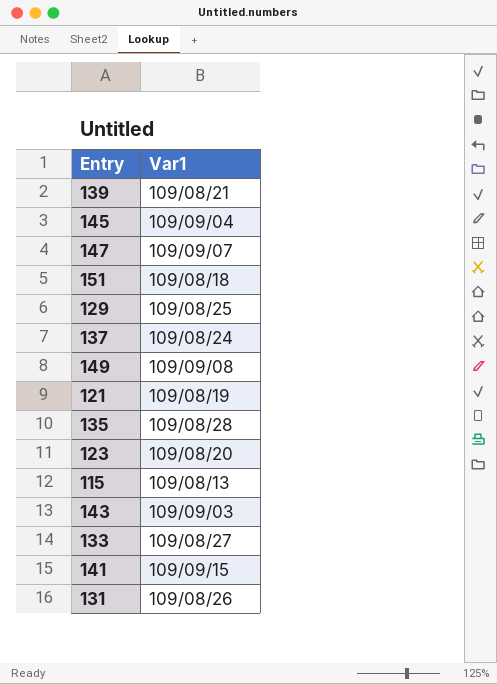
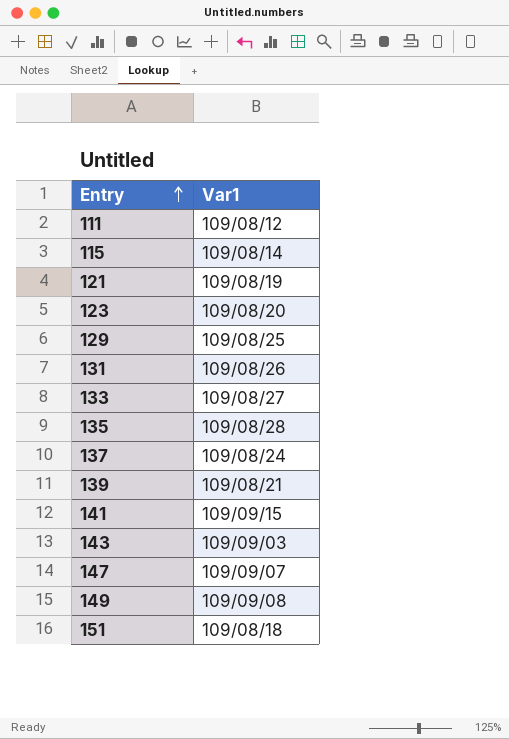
row order: none -> Entry ascending
row 145: 109/09/04 -> none
row 111: none -> 109/08/12
115 | Var1: 109/08/13 -> 109/08/14

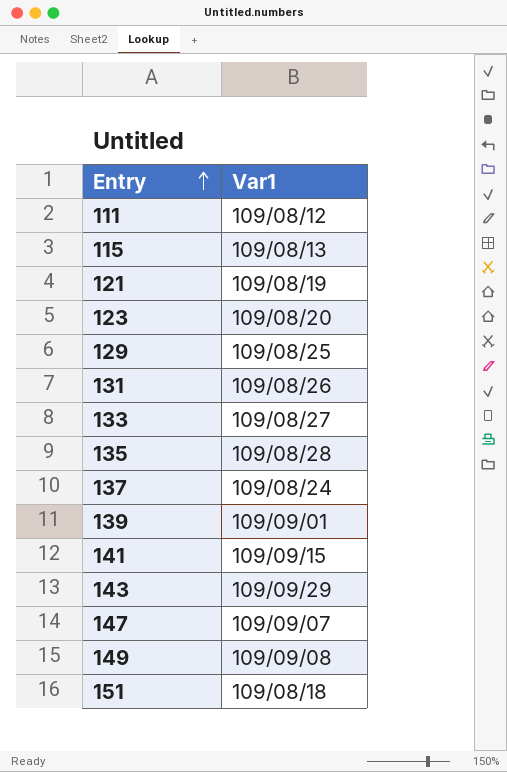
115 | Var1: 109/08/14 -> 109/08/13
139 | Var1: 109/08/21 -> 109/09/01
143 | Var1: 109/09/03 -> 109/09/29

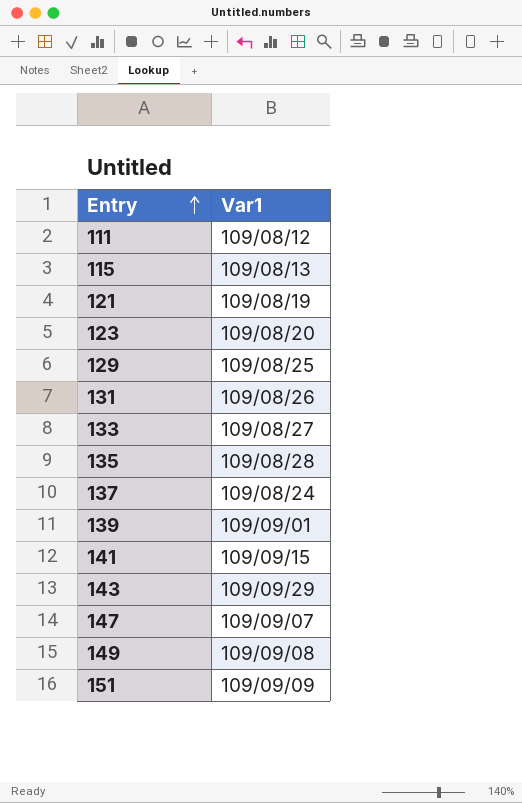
151 | Var1: 109/08/18 -> 109/09/09

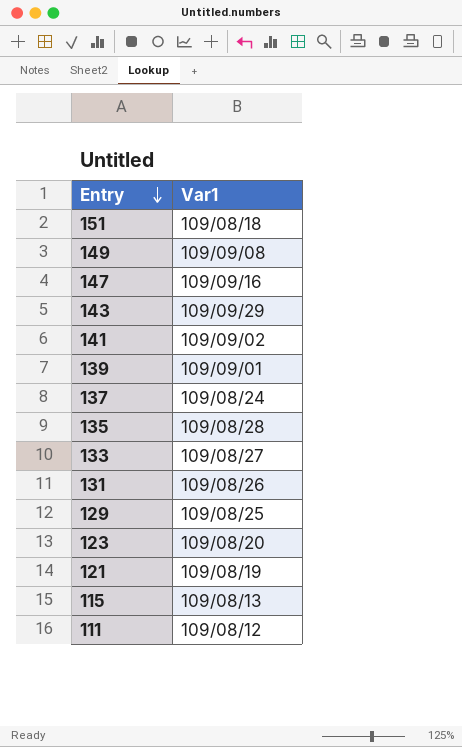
row order: Entry ascending -> Entry descending
151 | Var1: 109/09/09 -> 109/08/18
147 | Var1: 109/09/07 -> 109/09/16
141 | Var1: 109/09/15 -> 109/09/02

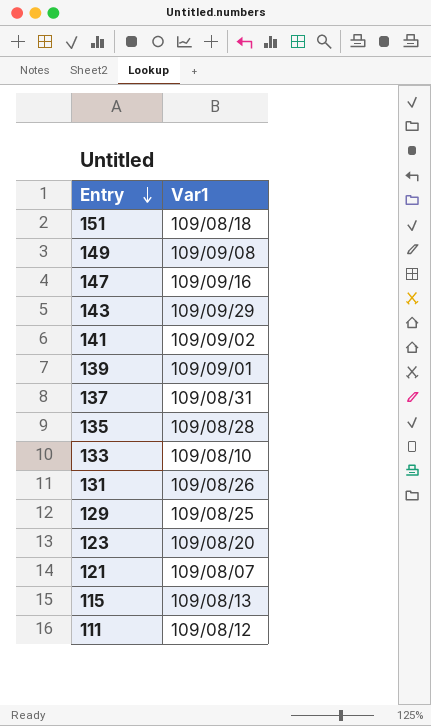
137 | Var1: 109/08/24 -> 109/08/31
133 | Var1: 109/08/27 -> 109/08/10
121 | Var1: 109/08/19 -> 109/08/07

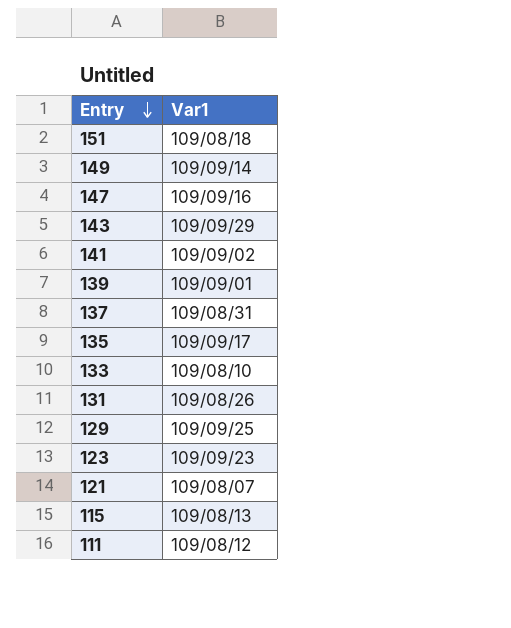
149 | Var1: 109/09/08 -> 109/09/14
135 | Var1: 109/08/28 -> 109/09/17
129 | Var1: 109/08/25 -> 109/09/25
123 | Var1: 109/08/20 -> 109/09/23

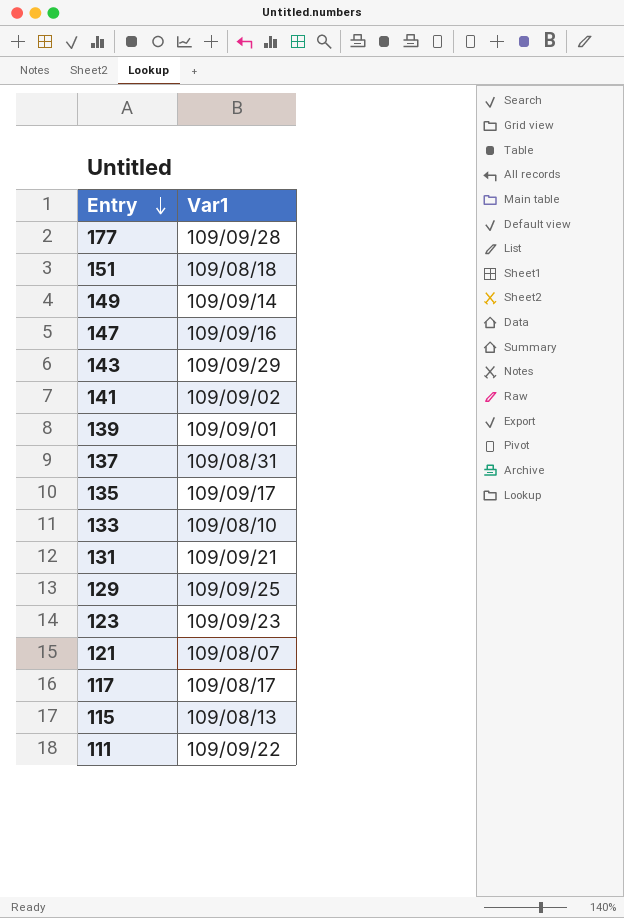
row 177: none -> 109/09/28
131 | Var1: 109/08/26 -> 109/09/21
row 117: none -> 109/08/17
111 | Var1: 109/08/12 -> 109/09/22

